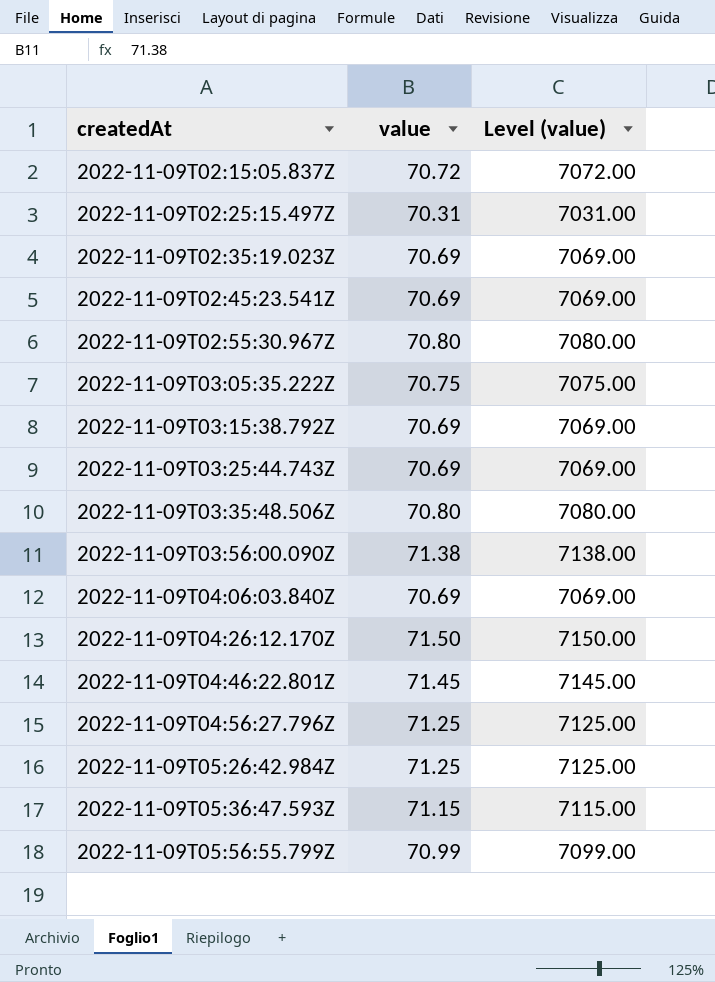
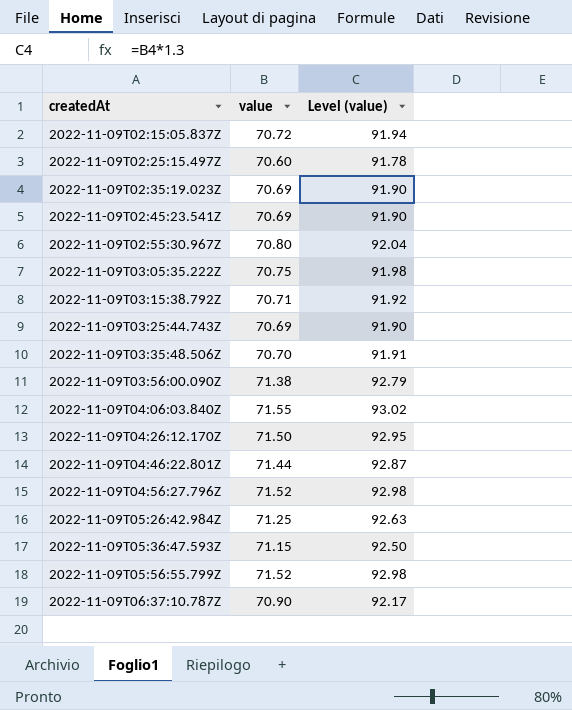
column Level (value) | formula: [value] * 100 -> [value] * 1.3
2022-11-09T02:25:15.497Z | value: 70.31 -> 70.60
2022-11-09T03:15:38.792Z | value: 70.69 -> 70.71
2022-11-09T03:35:48.506Z | value: 70.80 -> 70.70
2022-11-09T04:06:03.840Z | value: 70.69 -> 71.55
2022-11-09T04:46:22.801Z | value: 71.45 -> 71.44
2022-11-09T04:56:27.796Z | value: 71.25 -> 71.52
2022-11-09T05:56:55.799Z | value: 70.99 -> 71.52
row 2022-11-09T06:37:10.787Z: none -> 70.90 | 92.17

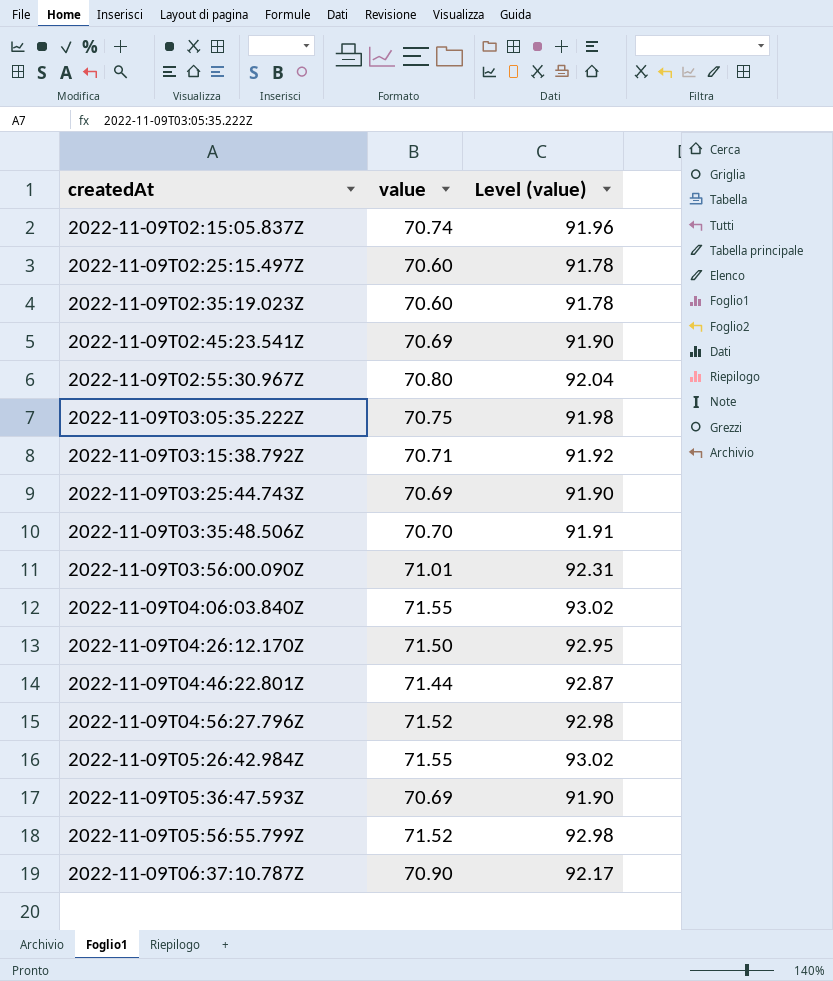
2022-11-09T02:15:05.837Z | value: 70.72 -> 70.74
2022-11-09T02:15:05.837Z | Level (value): 91.94 -> 91.96
2022-11-09T02:35:19.023Z | value: 70.69 -> 70.60
2022-11-09T02:35:19.023Z | Level (value): 91.90 -> 91.78
2022-11-09T03:56:00.090Z | value: 71.38 -> 71.01
2022-11-09T03:56:00.090Z | Level (value): 92.79 -> 92.31
2022-11-09T05:26:42.984Z | value: 71.25 -> 71.55
2022-11-09T05:26:42.984Z | Level (value): 92.63 -> 93.02
2022-11-09T05:36:47.593Z | value: 71.15 -> 70.69
2022-11-09T05:36:47.593Z | Level (value): 92.50 -> 91.90

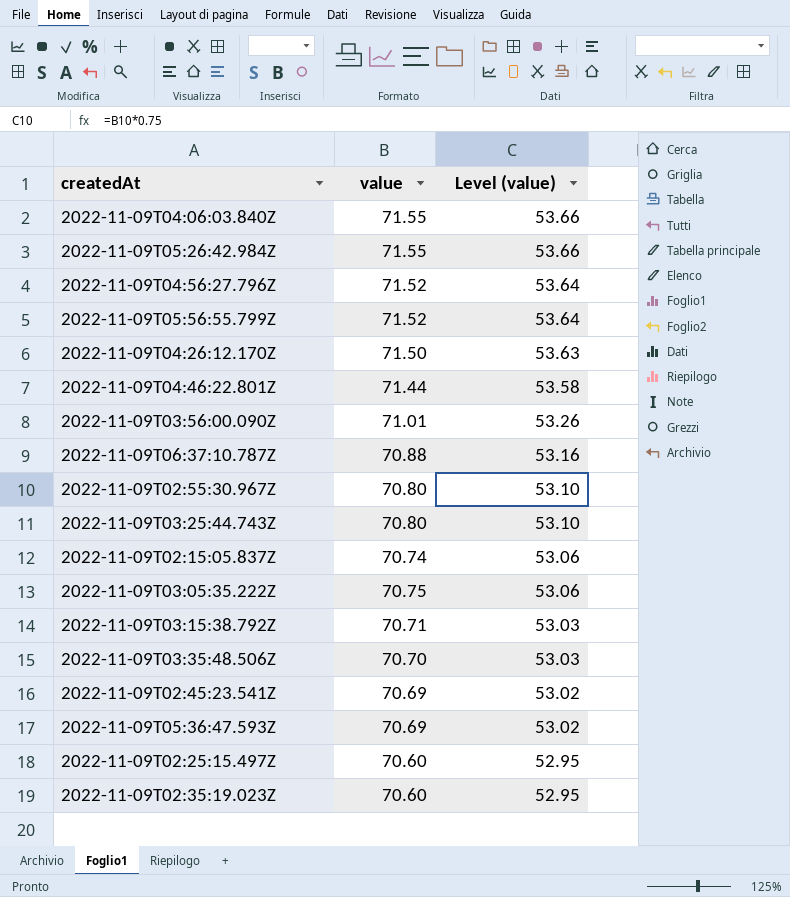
row order: createdAt ascending -> Level (value) descending
column Level (value) | formula: [value] * 1.3 -> [value] * 0.75
2022-11-09T06:37:10.787Z | value: 70.90 -> 70.88
2022-11-09T03:25:44.743Z | value: 70.69 -> 70.80

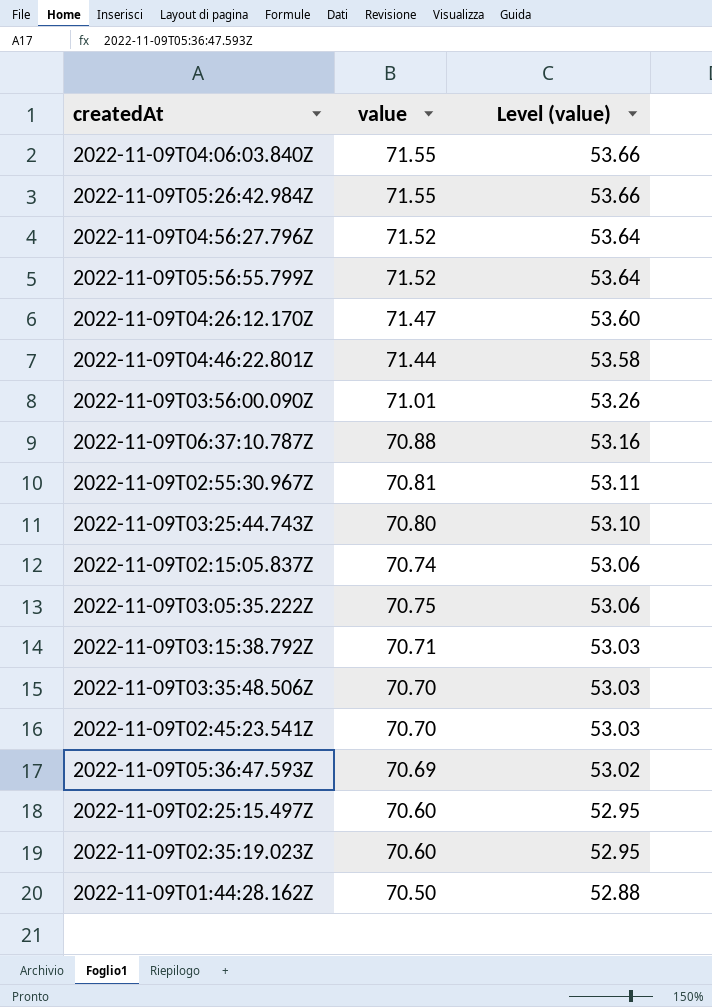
2022-11-09T04:26:12.170Z | value: 71.50 -> 71.47
2022-11-09T04:26:12.170Z | Level (value): 53.63 -> 53.60
2022-11-09T02:55:30.967Z | value: 70.80 -> 70.81
2022-11-09T02:55:30.967Z | Level (value): 53.10 -> 53.11
2022-11-09T02:45:23.541Z | value: 70.69 -> 70.70
2022-11-09T02:45:23.541Z | Level (value): 53.02 -> 53.03
row 2022-11-09T01:44:28.162Z: none -> 70.50 | 52.88

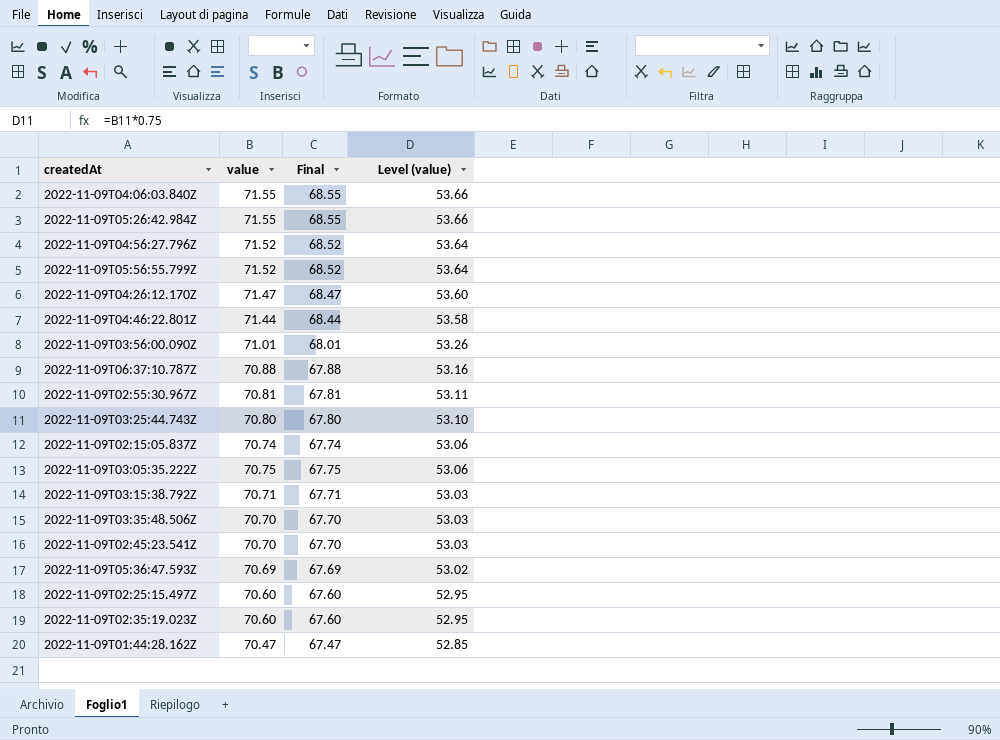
column Final | formula: none -> [value] - 3
2022-11-09T01:44:28.162Z | value: 70.50 -> 70.47
2022-11-09T01:44:28.162Z | Level (value): 52.88 -> 52.85

